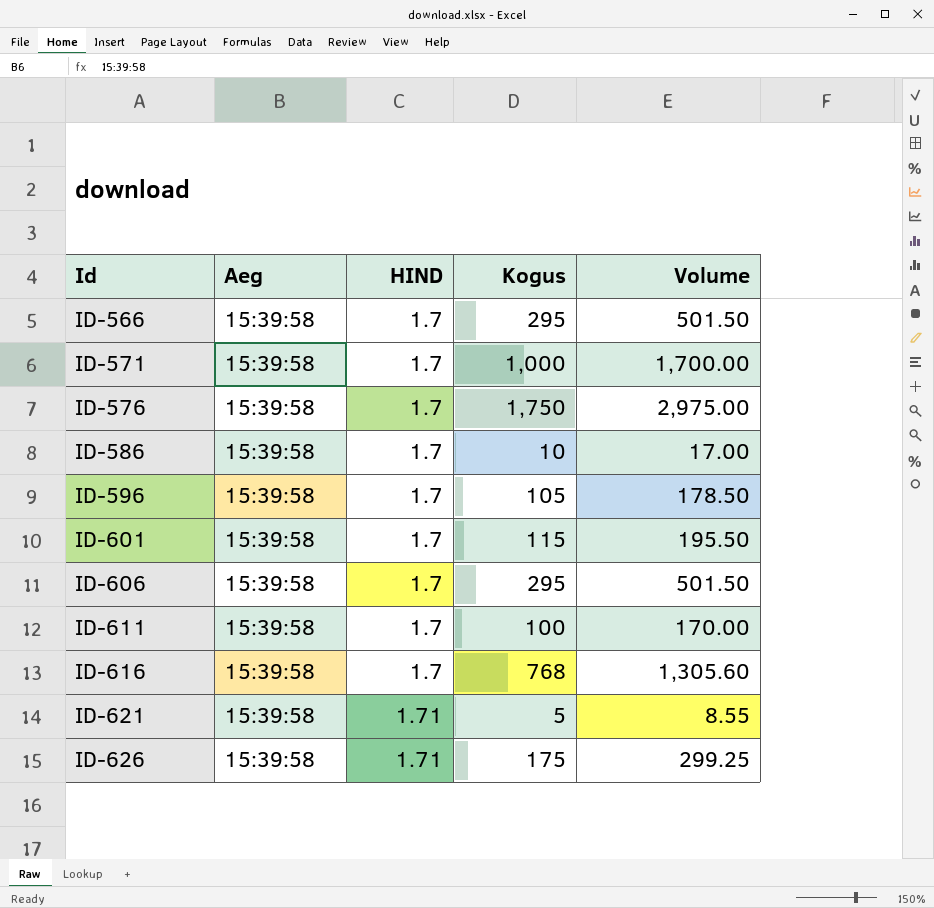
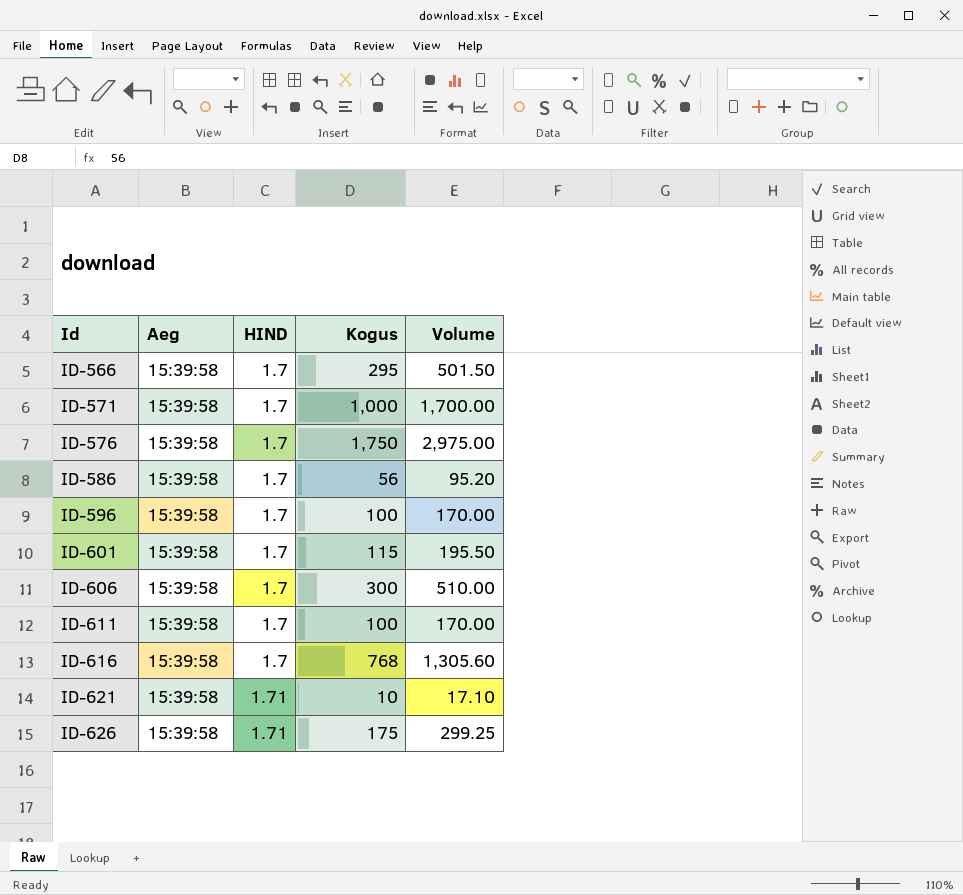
ID-586 | Kogus: 10 -> 56
ID-586 | Volume: 17.00 -> 95.20
ID-596 | Kogus: 105 -> 100
ID-596 | Volume: 178.50 -> 170.00
ID-606 | Kogus: 295 -> 300
ID-606 | Volume: 501.50 -> 510.00
ID-621 | Kogus: 5 -> 10
ID-621 | Volume: 8.55 -> 17.10

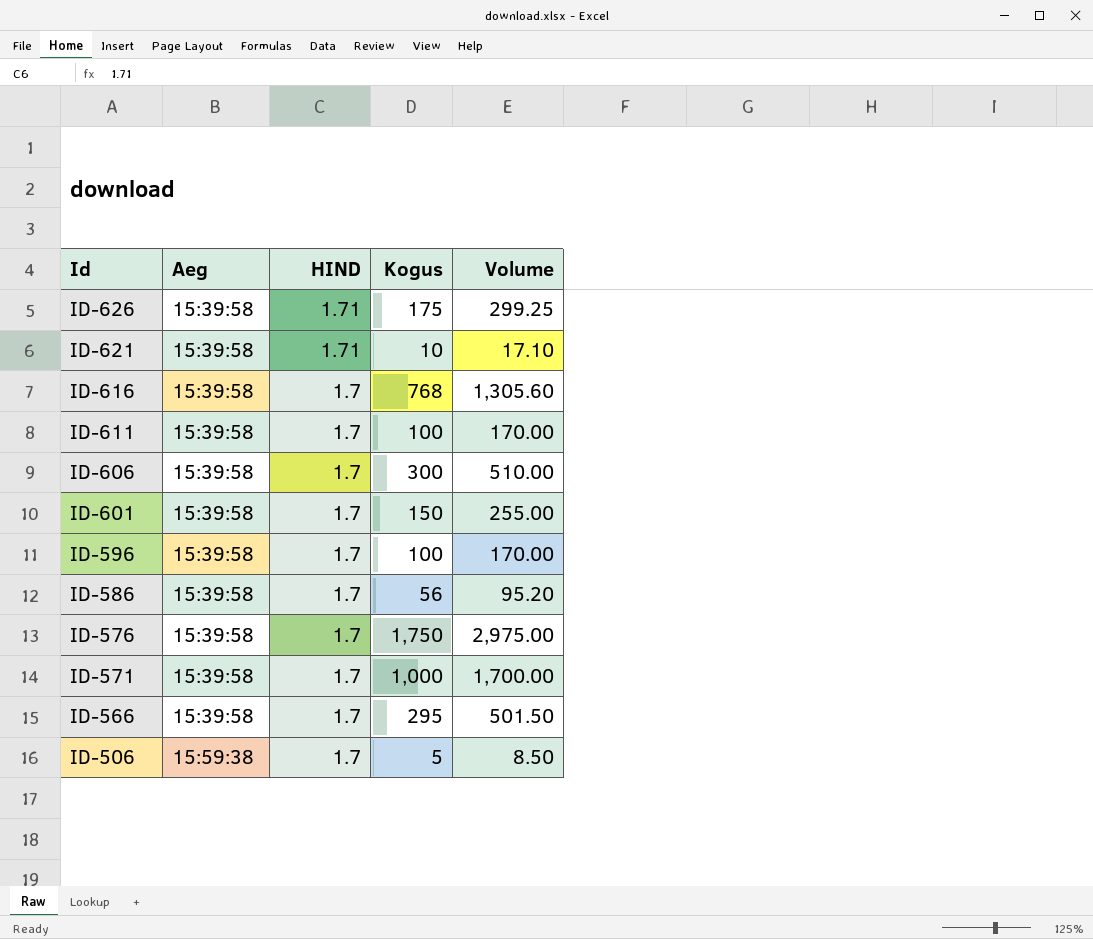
row order: Id ascending -> Id descending
ID-601 | Kogus: 115 -> 150
ID-601 | Volume: 195.50 -> 255.00
row ID-506: none -> 15:59:38 | 1.7 | 5 | 8.50

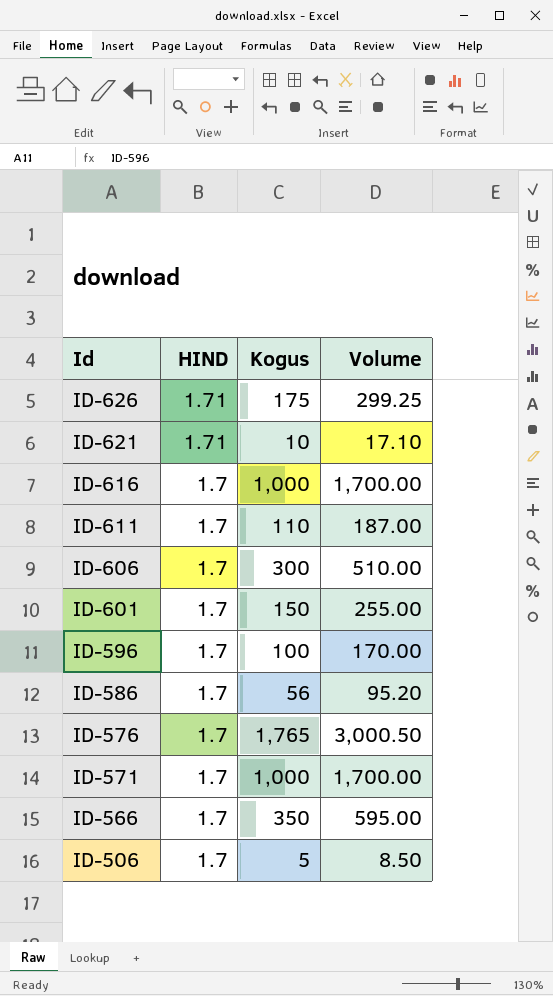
column Aeg | position: 2 -> none
ID-616 | Kogus: 768 -> 1,000
ID-616 | Volume: 1,305.60 -> 1,700.00
ID-611 | Kogus: 100 -> 110
ID-611 | Volume: 170.00 -> 187.00
ID-576 | Kogus: 1,750 -> 1,765
ID-576 | Volume: 2,975.00 -> 3,000.50
ID-566 | Kogus: 295 -> 350
ID-566 | Volume: 501.50 -> 595.00

